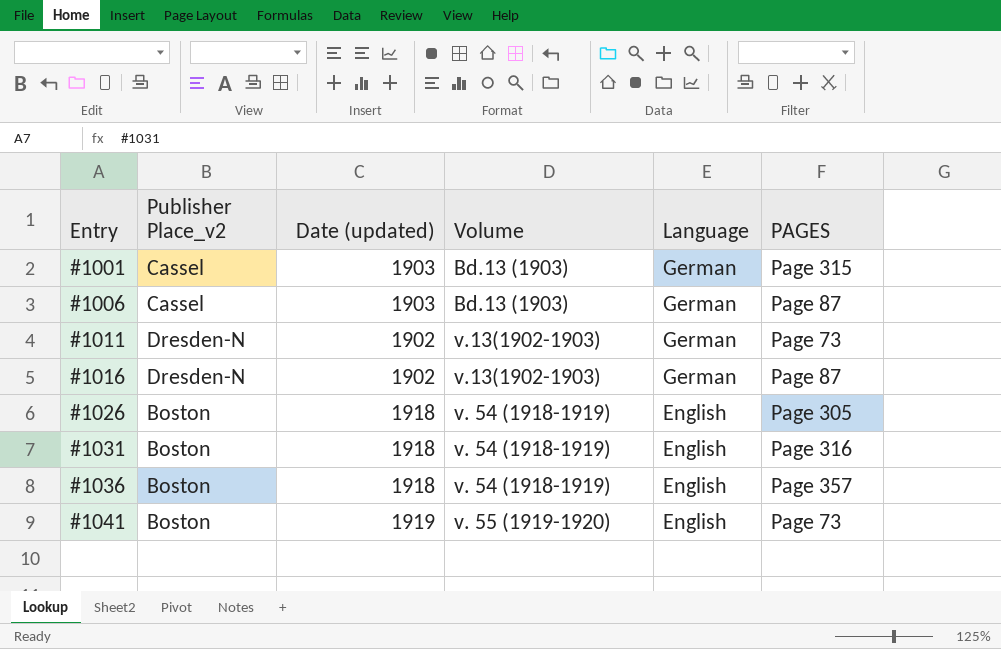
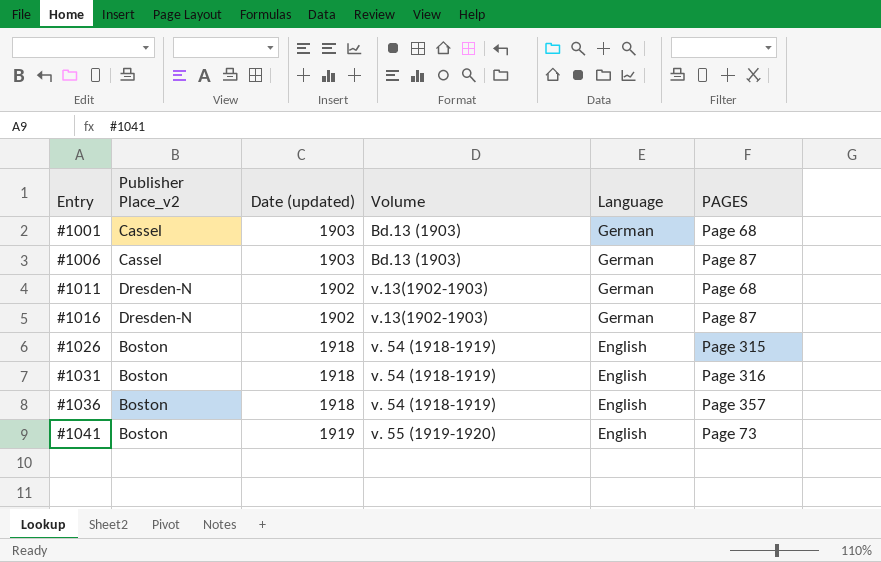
#1001 | PAGES: Page 315 -> Page 68
#1011 | PAGES: Page 73 -> Page 68
#1026 | PAGES: Page 305 -> Page 315

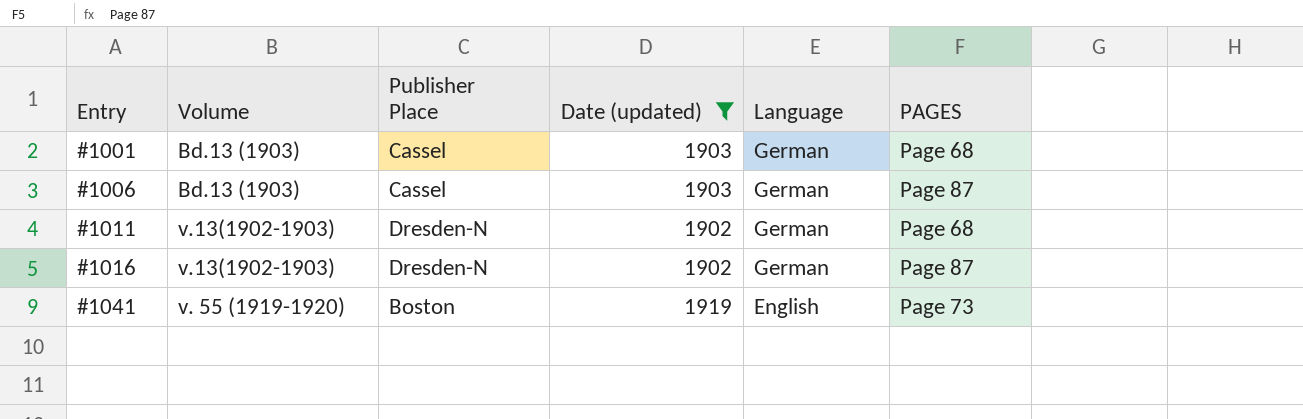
filter: none -> Date (updated) != 1918
column Volume | position: 4 -> 2
column name: Publisher Place_v2 -> Publisher Place

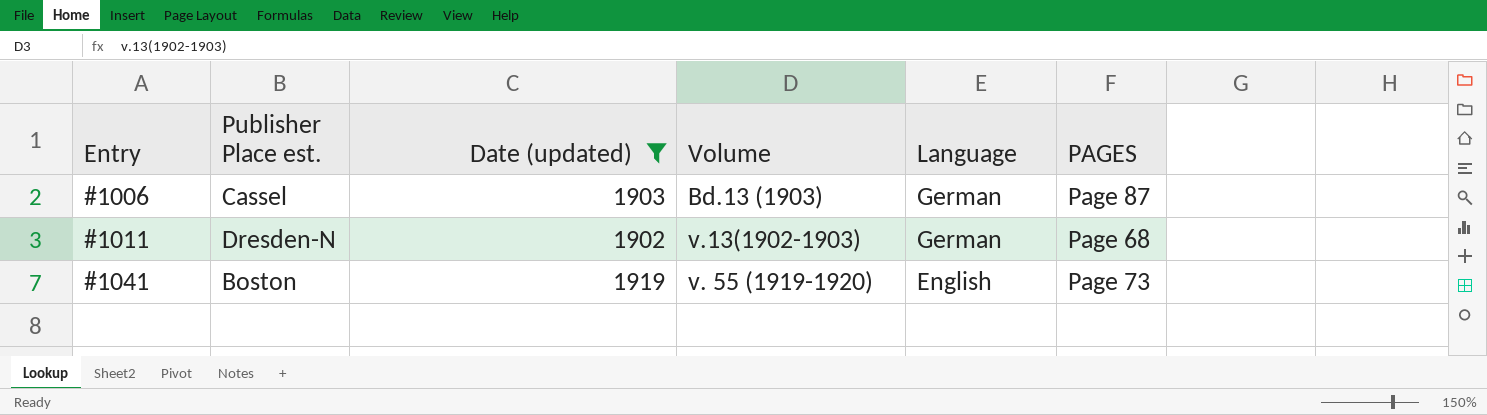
column name: Publisher Place -> Publisher Place est.
column Volume | position: 2 -> 4
row #1001: Bd.13 (1903) | Cassel | 1903 | German | Page 68 -> none
row #1016: v.13(1902-1903) | Dresden-N | 1902 | German | Page 87 -> none

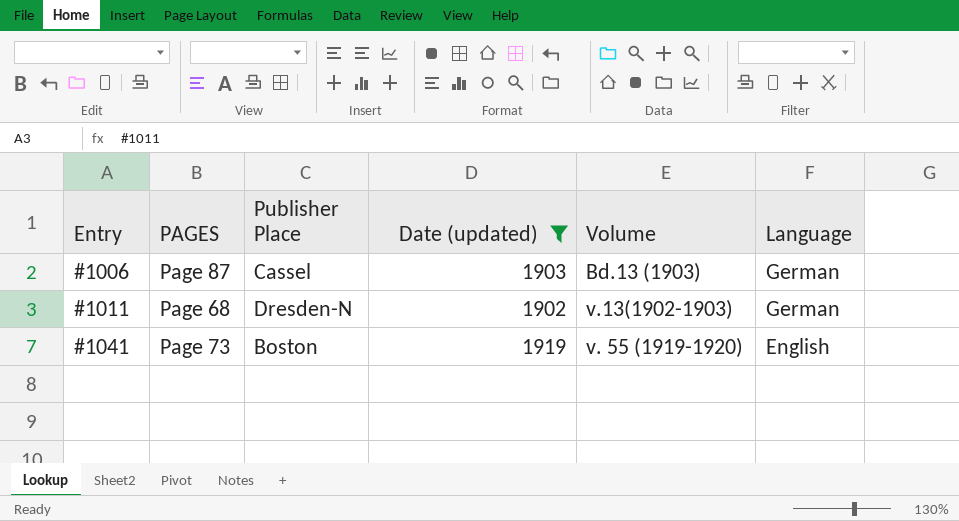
column PAGES | position: 6 -> 2
column name: Publisher Place est. -> Publisher Place

